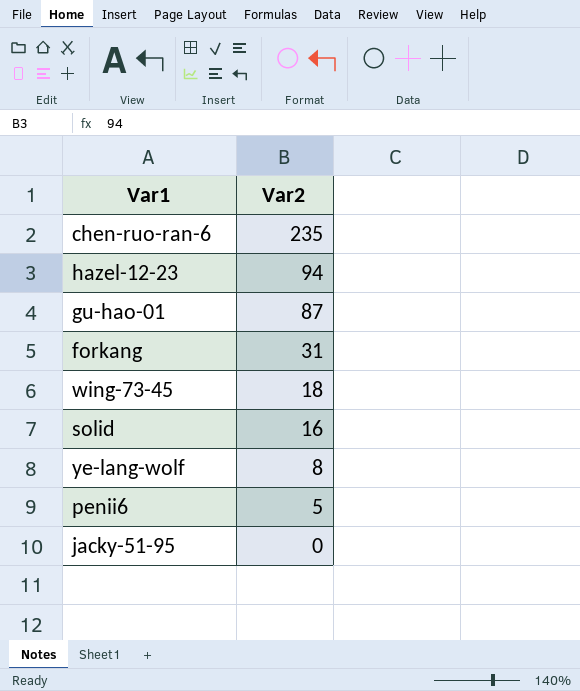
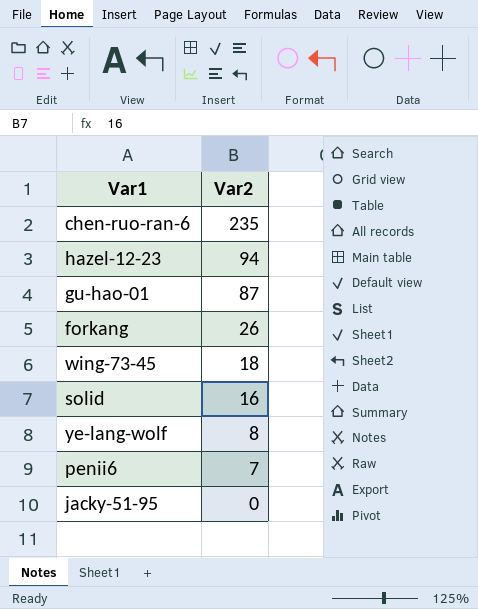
forkang | Var2: 31 -> 26
penii6 | Var2: 5 -> 7

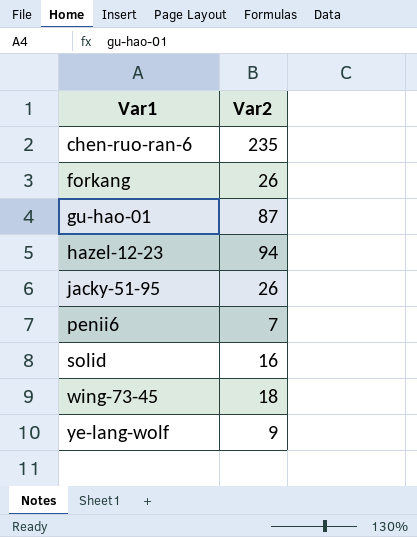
row order: Var2 descending -> Var1 ascending
jacky-51-95 | Var2: 0 -> 26
ye-lang-wolf | Var2: 8 -> 9

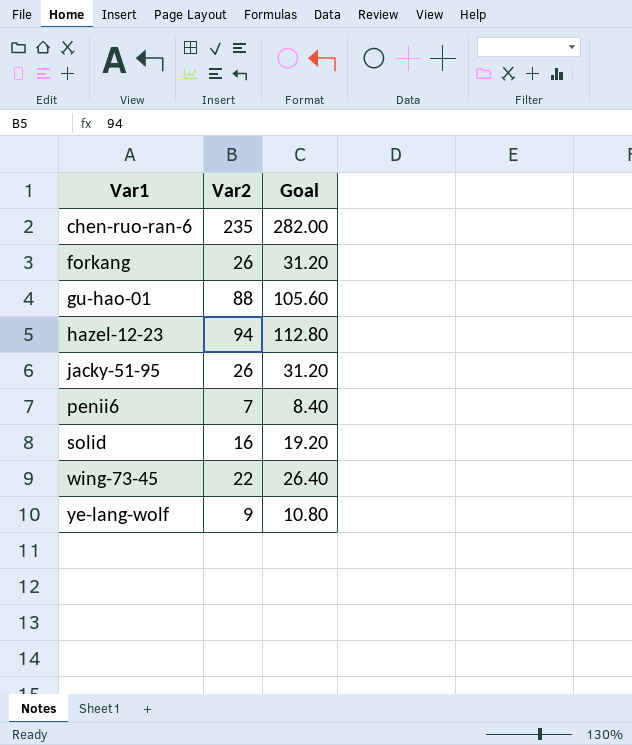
column Goal | formula: none -> [Var2] * 1.2
gu-hao-01 | Var2: 87 -> 88
wing-73-45 | Var2: 18 -> 22

